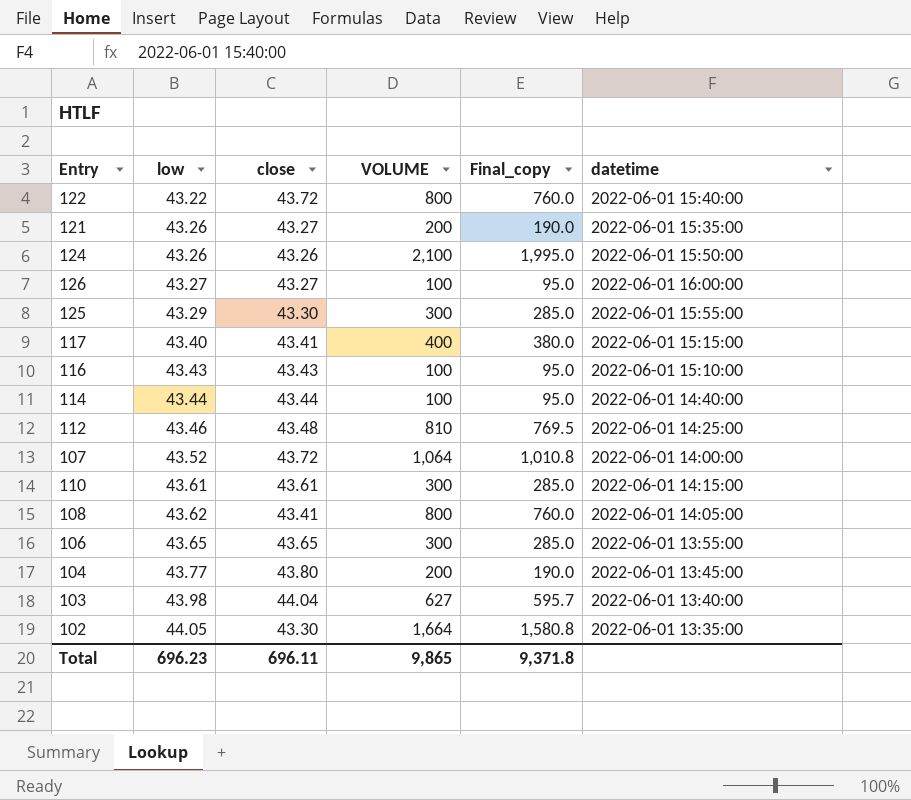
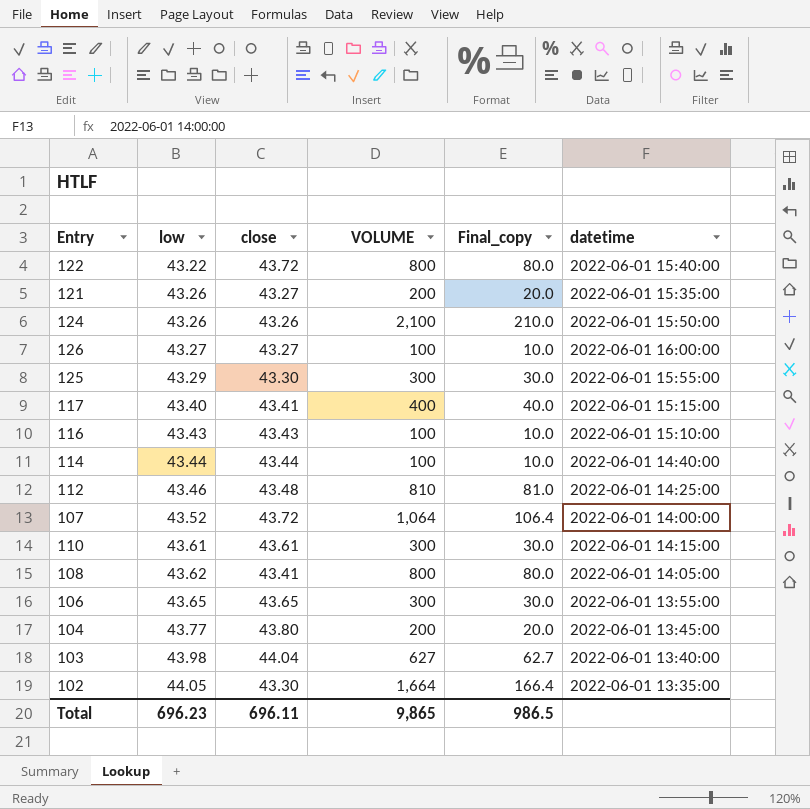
column Final_copy | formula: [VOLUME] * 0.95 -> [VOLUME] * 0.1
Total | Final_copy: 9,371.8 -> 986.5

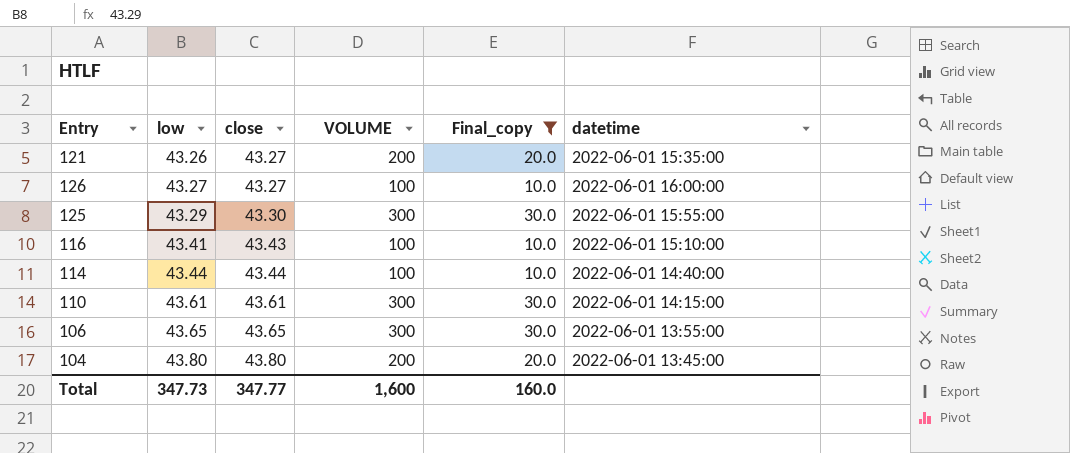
filter: none -> Final_copy <= 30.0
116 | low: 43.43 -> 43.41
104 | low: 43.77 -> 43.80
Total | low: 696.23 -> 347.73
Total | close: 696.11 -> 347.77
Total | VOLUME: 9,865 -> 1,600
Total | Final_copy: 986.5 -> 160.0

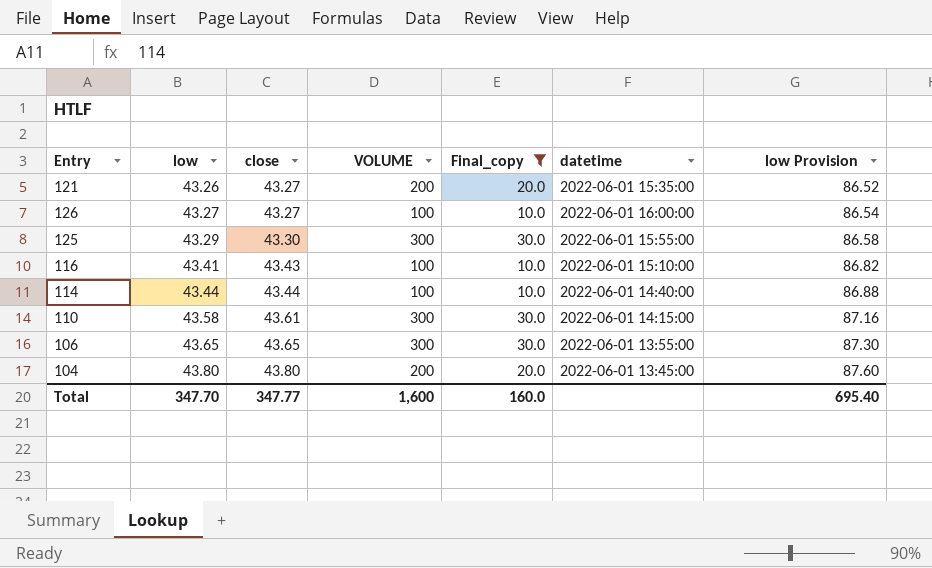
column low Provision | formula: none -> [low] * 2
110 | low: 43.61 -> 43.58
Total | low: 347.73 -> 347.70

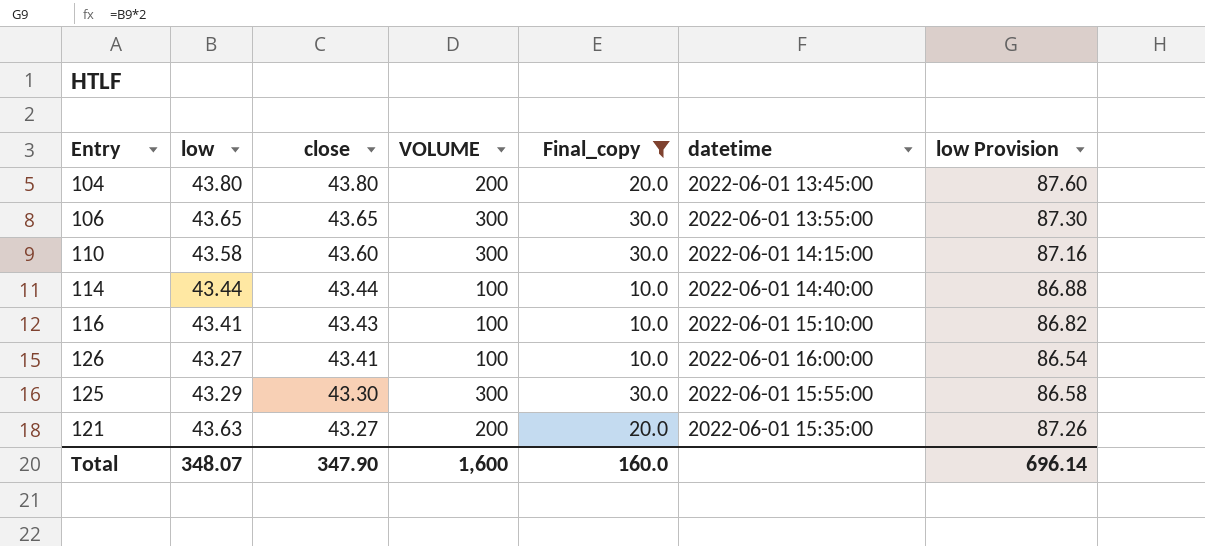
row order: low ascending -> close descending
110 | close: 43.61 -> 43.60
126 | close: 43.27 -> 43.41
121 | low: 43.26 -> 43.63
121 | low Provision: 86.52 -> 87.26
Total | low: 347.70 -> 348.07
Total | close: 347.77 -> 347.90
Total | low Provision: 695.40 -> 696.14

